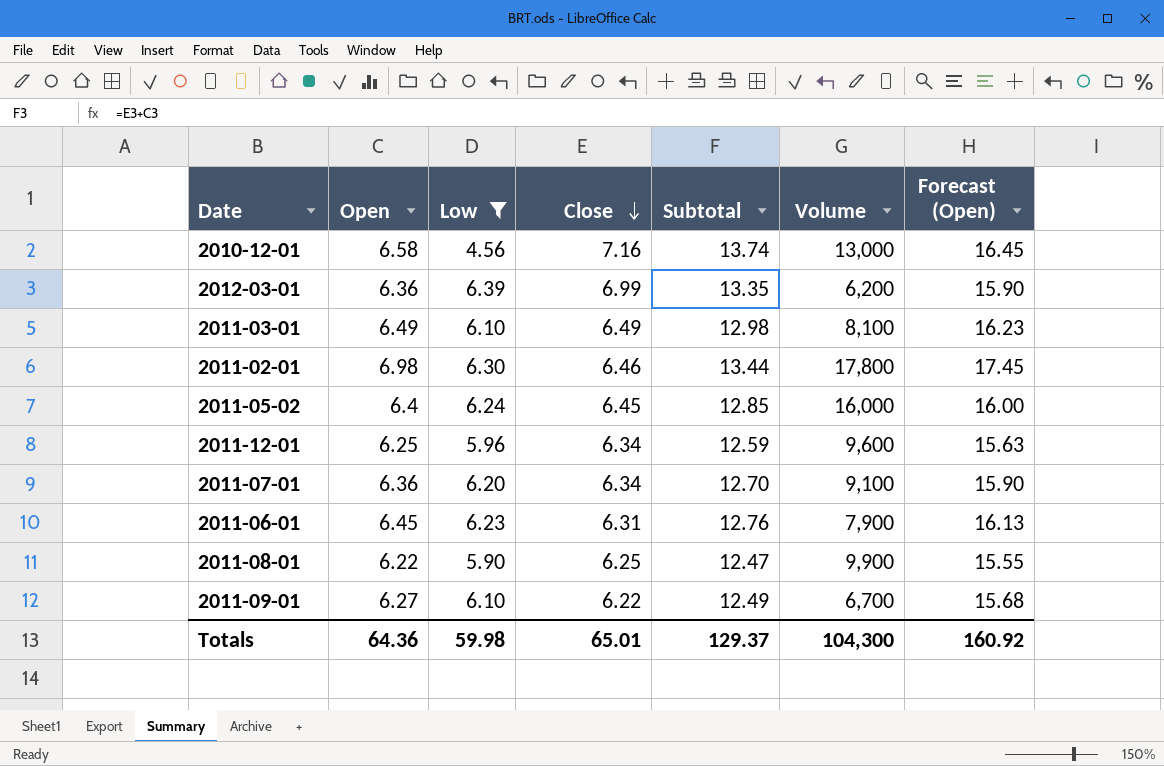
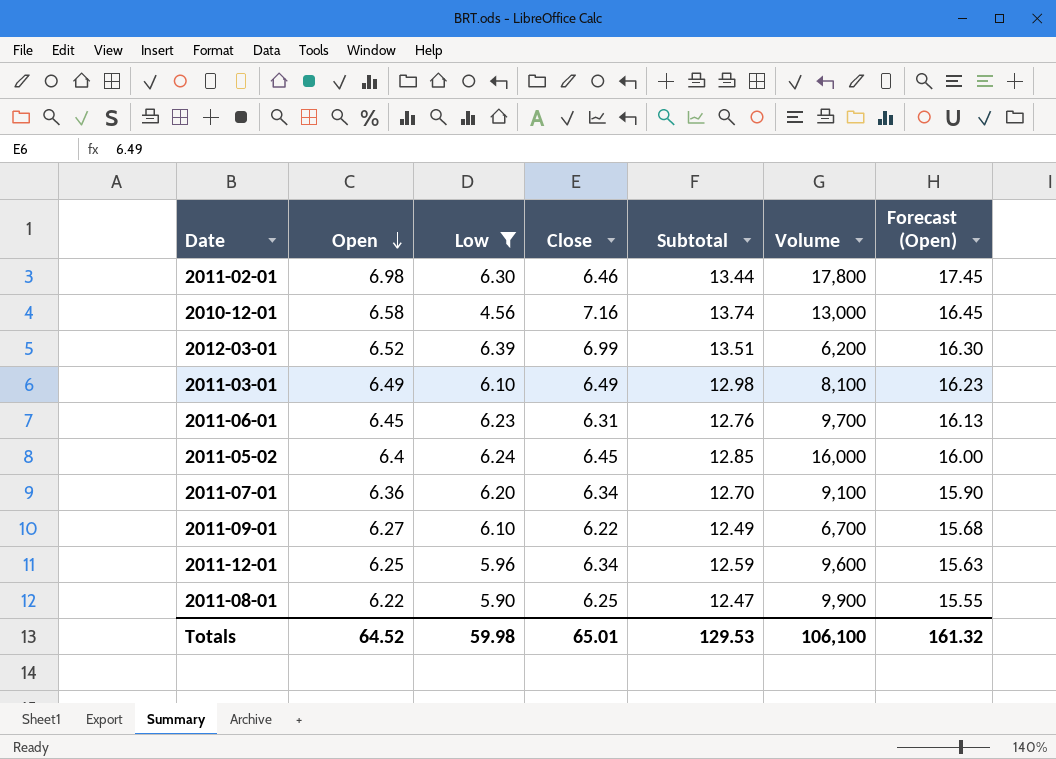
row order: Close descending -> Open descending
2012-03-01 | Open: 6.36 -> 6.52
2012-03-01 | Subtotal: 13.35 -> 13.51
2012-03-01 | Forecast (Open): 15.90 -> 16.30
2011-06-01 | Volume: 7,900 -> 9,700
Totals | Open: 64.36 -> 64.52
Totals | Subtotal: 129.37 -> 129.53
Totals | Volume: 104,300 -> 106,100
Totals | Forecast (Open): 160.92 -> 161.32

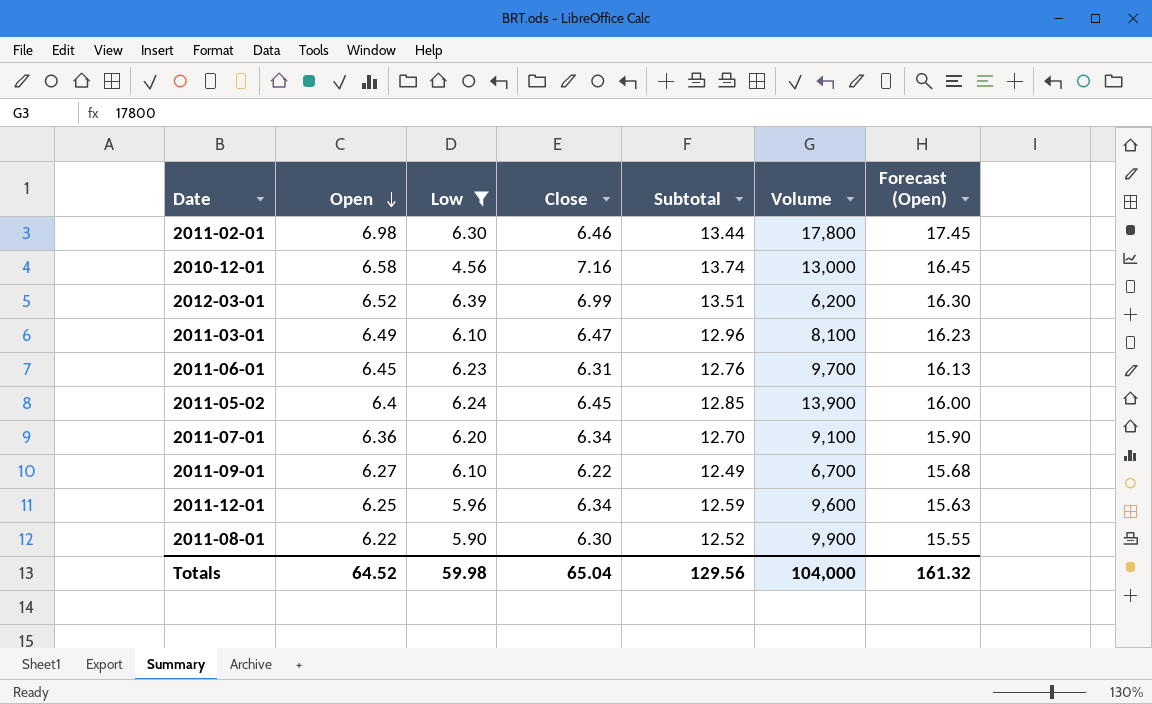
2011-03-01 | Close: 6.49 -> 6.47
2011-03-01 | Subtotal: 12.98 -> 12.96
2011-05-02 | Volume: 16,000 -> 13,900
2011-08-01 | Close: 6.25 -> 6.30
2011-08-01 | Subtotal: 12.47 -> 12.52
Totals | Close: 65.01 -> 65.04
Totals | Subtotal: 129.53 -> 129.56
Totals | Volume: 106,100 -> 104,000

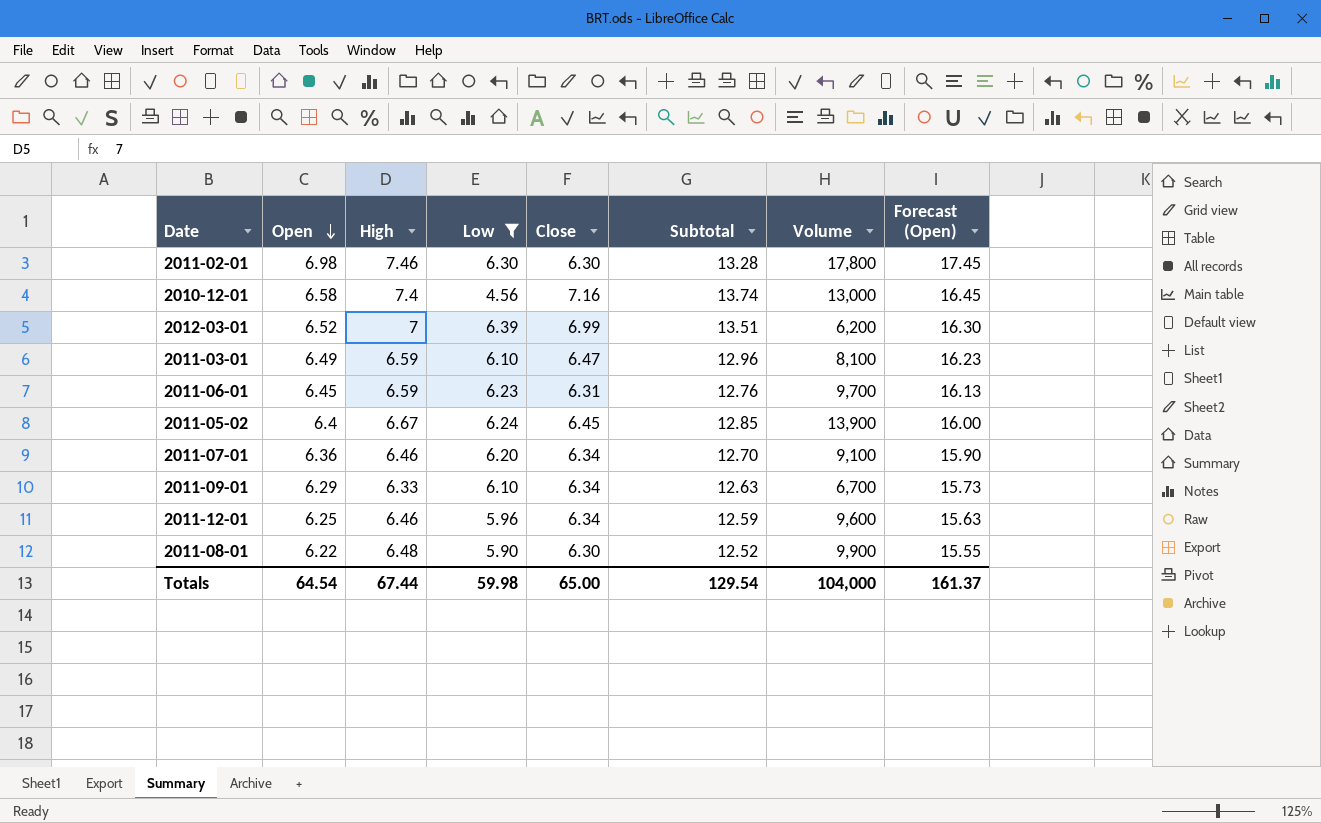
column High | position: none -> 3
2011-02-01 | Close: 6.46 -> 6.30
2011-02-01 | Subtotal: 13.44 -> 13.28
2011-09-01 | Open: 6.27 -> 6.29
2011-09-01 | Close: 6.22 -> 6.34
2011-09-01 | Subtotal: 12.49 -> 12.63
2011-09-01 | Forecast (Open): 15.68 -> 15.73
Totals | Open: 64.52 -> 64.54
Totals | Close: 65.04 -> 65.00
Totals | Subtotal: 129.56 -> 129.54
Totals | Forecast (Open): 161.32 -> 161.37

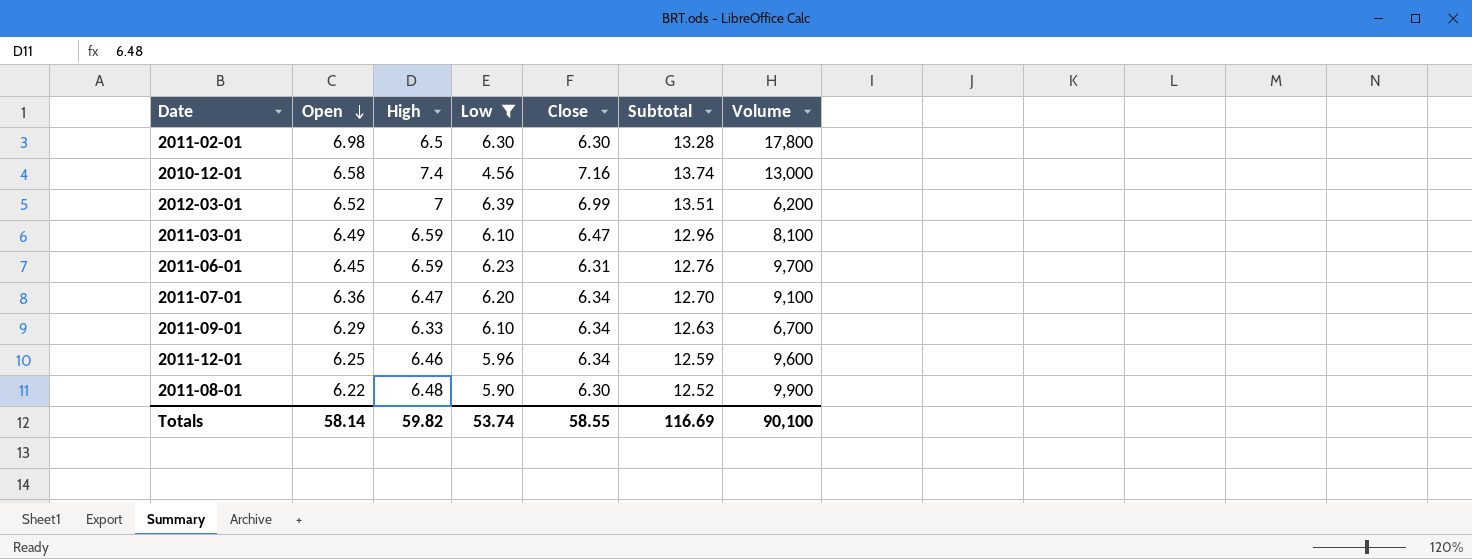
column Forecast (Open) | formula: [Open] * 2.5 -> none
row 2011-05-02: 6.4 | 6.67 | 6.24 | 6.45 | 12.85 | 13,900 | 16.00 -> none
2011-02-01 | High: 7.46 -> 6.5
2011-07-01 | High: 6.46 -> 6.47
Totals | Open: 64.54 -> 58.14
Totals | High: 67.44 -> 59.82
Totals | Low: 59.98 -> 53.74
Totals | Close: 65.00 -> 58.55
Totals | Subtotal: 129.54 -> 116.69
Totals | Volume: 104,000 -> 90,100

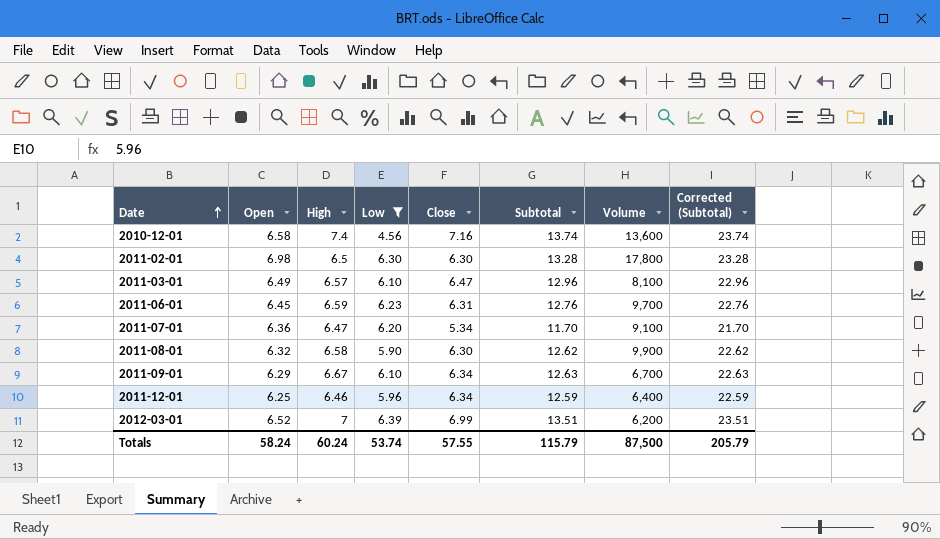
row order: Open descending -> Date ascending
column Corrected (Subtotal) | formula: none -> [Subtotal] + 10
2010-12-01 | Volume: 13,000 -> 13,600
2011-03-01 | High: 6.59 -> 6.57
2011-07-01 | Close: 6.34 -> 5.34
2011-07-01 | Subtotal: 12.70 -> 11.70
2011-08-01 | Open: 6.22 -> 6.32
2011-08-01 | High: 6.48 -> 6.58
2011-08-01 | Subtotal: 12.52 -> 12.62
2011-09-01 | High: 6.33 -> 6.67
2011-12-01 | Volume: 9,600 -> 6,400
Totals | Open: 58.14 -> 58.24
Totals | High: 59.82 -> 60.24
Totals | Close: 58.55 -> 57.55
Totals | Subtotal: 116.69 -> 115.79
Totals | Volume: 90,100 -> 87,500

